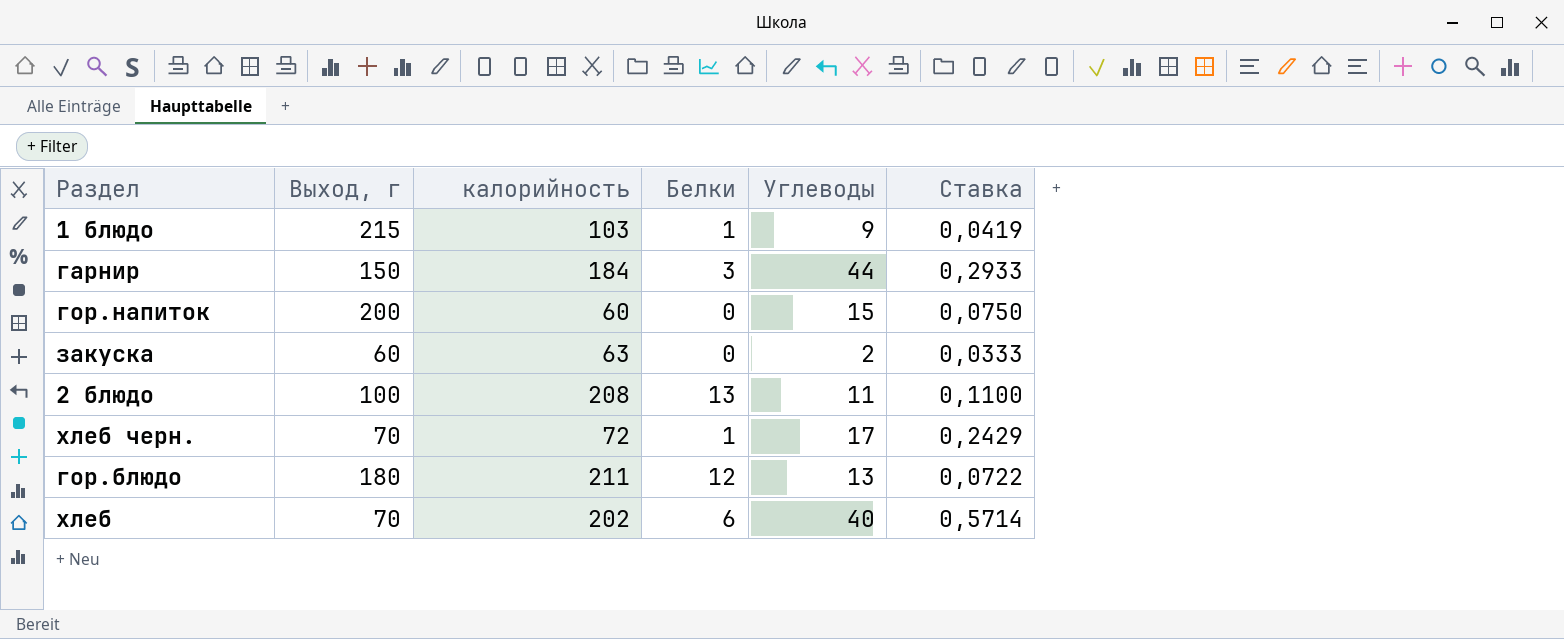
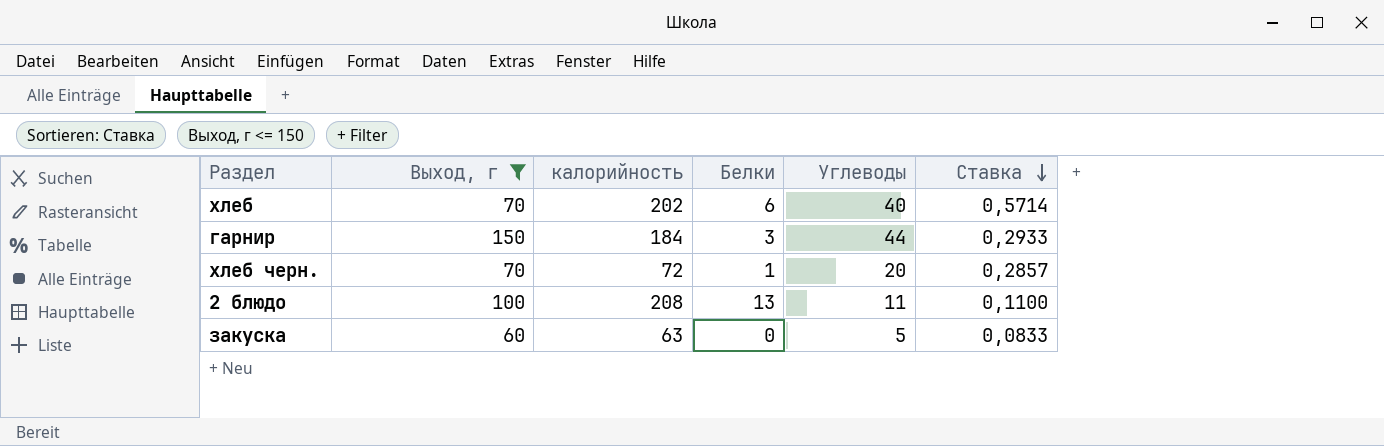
filter: none -> Выход, г <= 150
row order: none -> Ставка descending
хлеб черн. | Углеводы: 17 -> 20
хлеб черн. | Ставка: 0,2429 -> 0,2857
закуска | Углеводы: 2 -> 5
закуска | Ставка: 0,0333 -> 0,0833

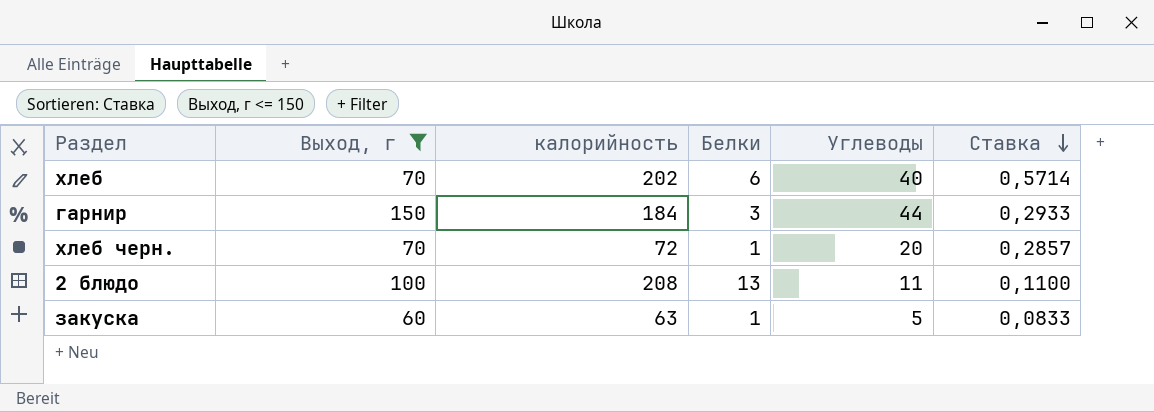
закуска | Белки: 0 -> 1

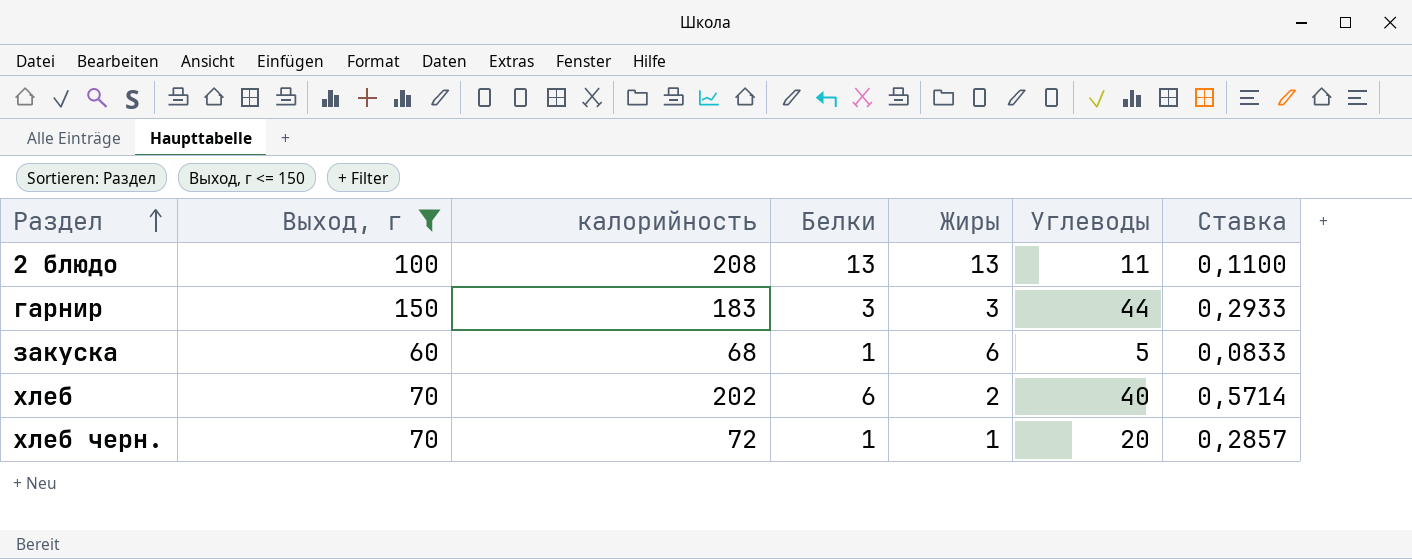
row order: Ставка descending -> Раздел ascending
column Жиры | position: none -> 5
гарнир | калорийность: 184 -> 183
закуска | калорийность: 63 -> 68

